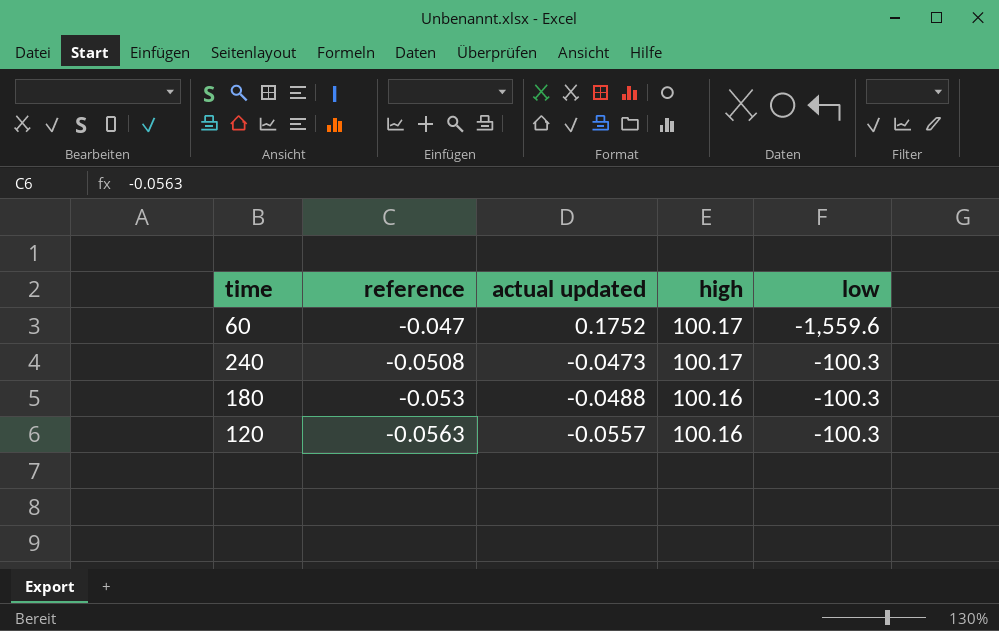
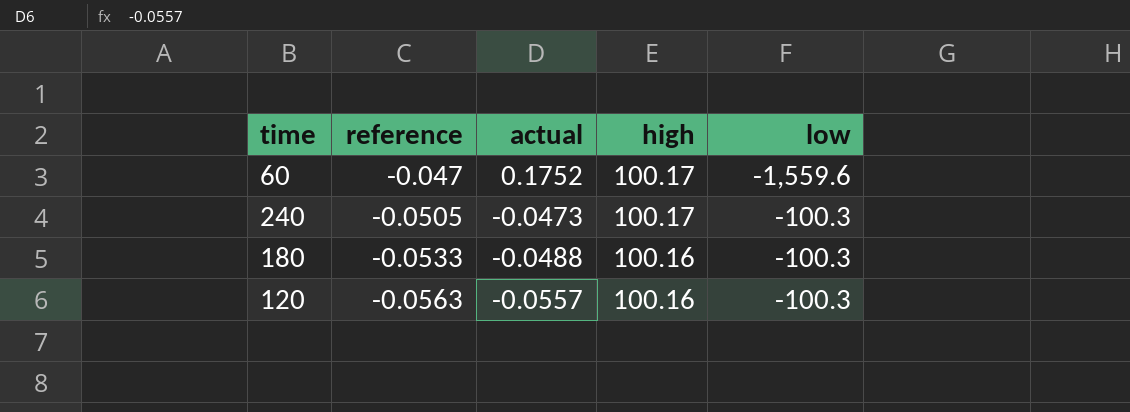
column name: actual updated -> actual
240 | reference: -0.0508 -> -0.0505
180 | reference: -0.053 -> -0.0533

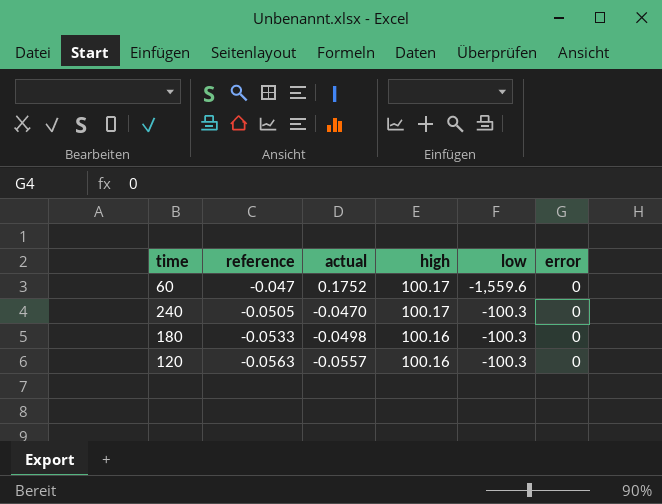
column error | position: none -> 6
240 | actual: -0.0473 -> -0.0470
180 | actual: -0.0488 -> -0.0498

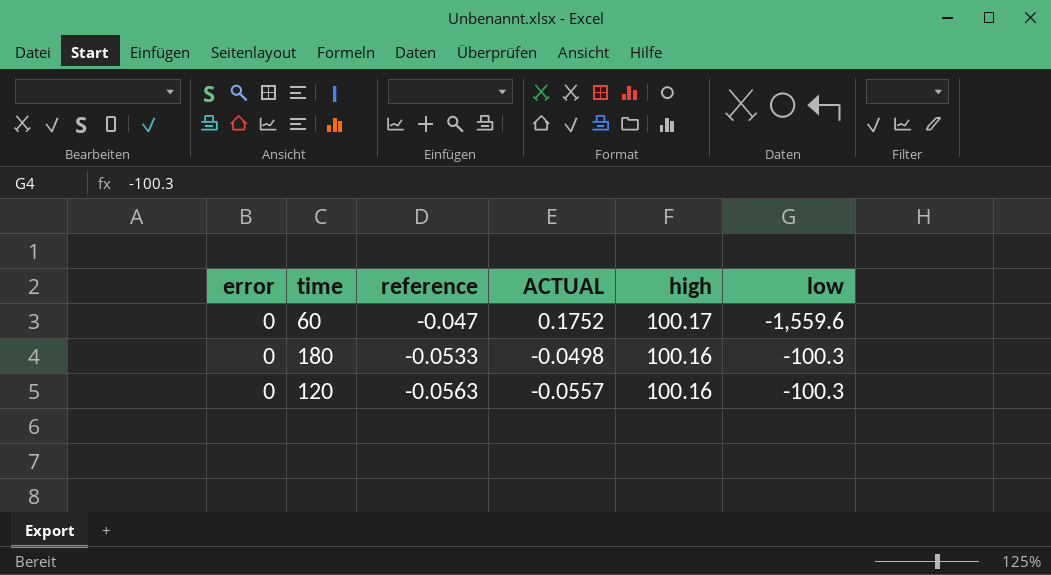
column error | position: 6 -> 1
column name: actual -> ACTUAL
row 240: -0.0505 | -0.0470 | 100.17 | -100.3 | 0 -> none

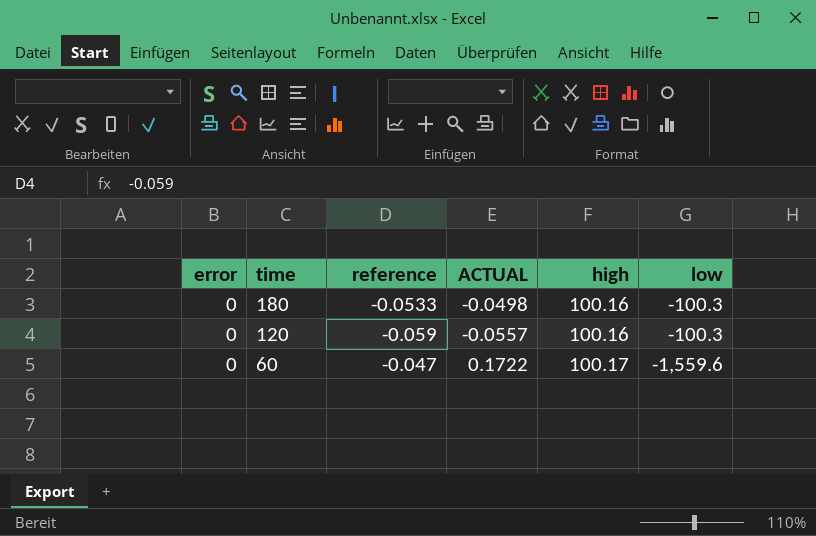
row order: reference descending -> time descending
120 | reference: -0.0563 -> -0.059
60 | ACTUAL: 0.1752 -> 0.1722

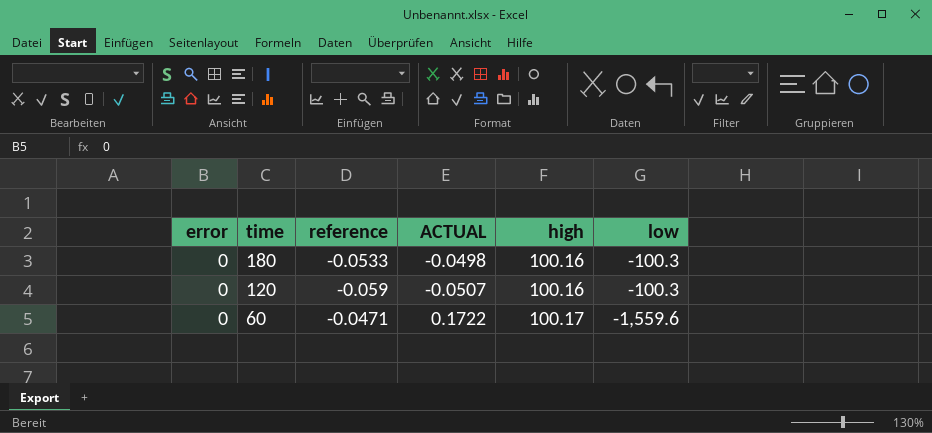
120 | ACTUAL: -0.0557 -> -0.0507
60 | reference: -0.047 -> -0.0471

